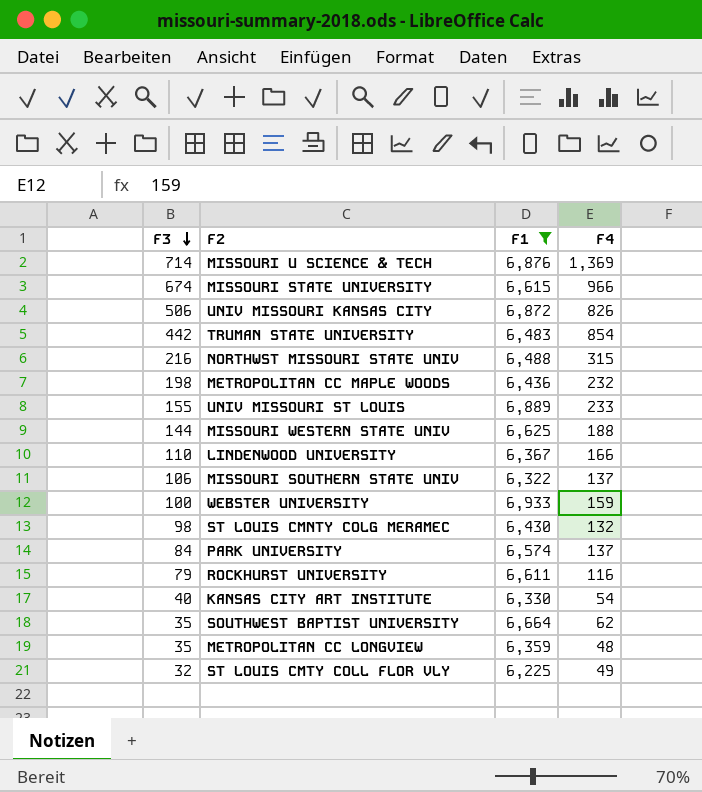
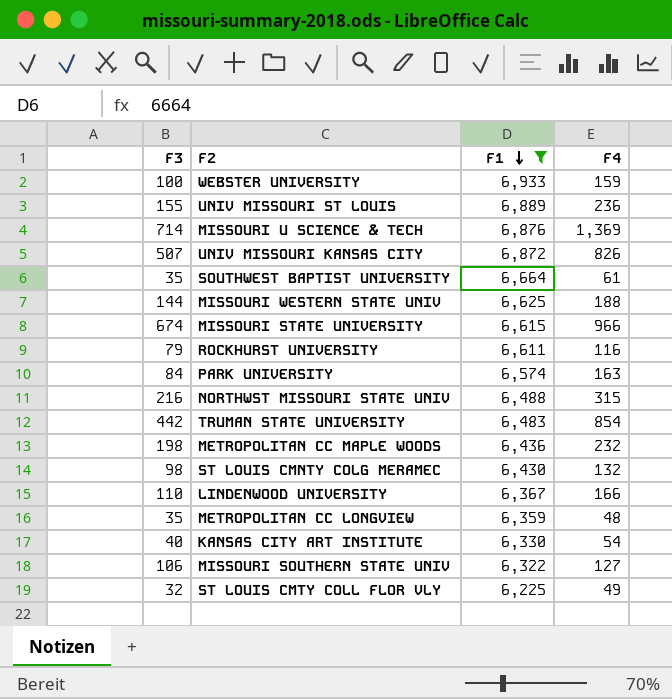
row order: F3 descending -> F1 descending
UNIV MISSOURI ST LOUIS | F4: 233 -> 236
UNIV MISSOURI KANSAS CITY | F3: 506 -> 507
SOUTHWEST BAPTIST UNIVERSITY | F4: 62 -> 61
PARK UNIVERSITY | F4: 137 -> 163
MISSOURI SOUTHERN STATE UNIV | F4: 137 -> 127

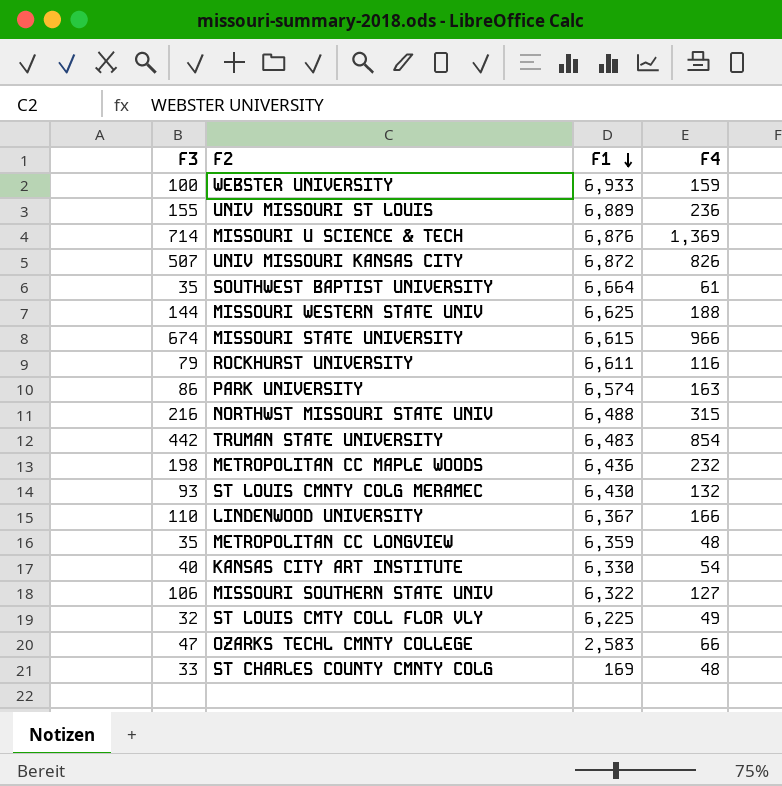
filter: F1 >= 6,225 -> none
PARK UNIVERSITY | F3: 84 -> 86
ST LOUIS CMNTY COLG MERAMEC | F3: 98 -> 93

